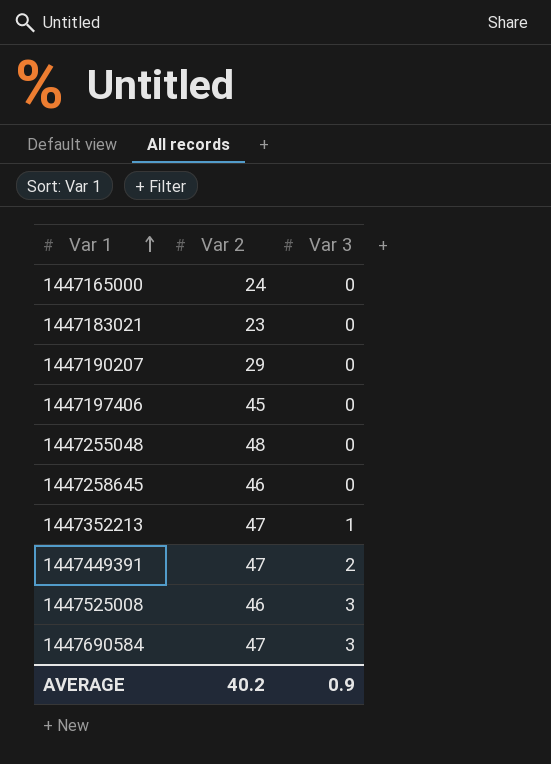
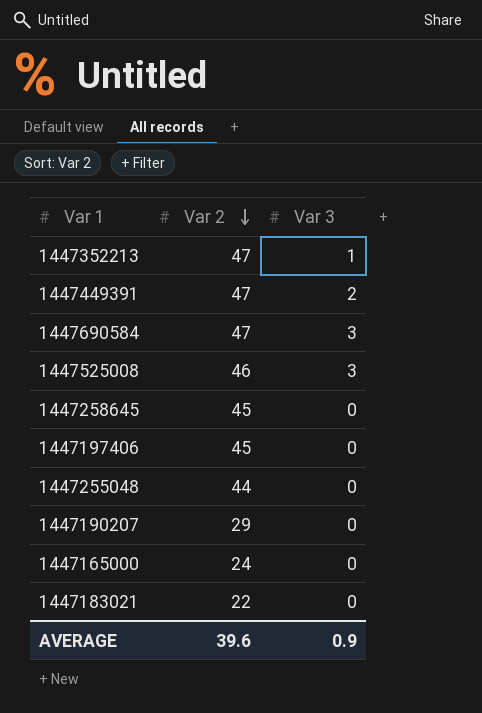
row order: Var 1 ascending -> Var 2 descending
1447258645 | Var 2: 46 -> 45
1447255048 | Var 2: 48 -> 44
1447183021 | Var 2: 23 -> 22
AVERAGE | Var 2: 40.2 -> 39.6

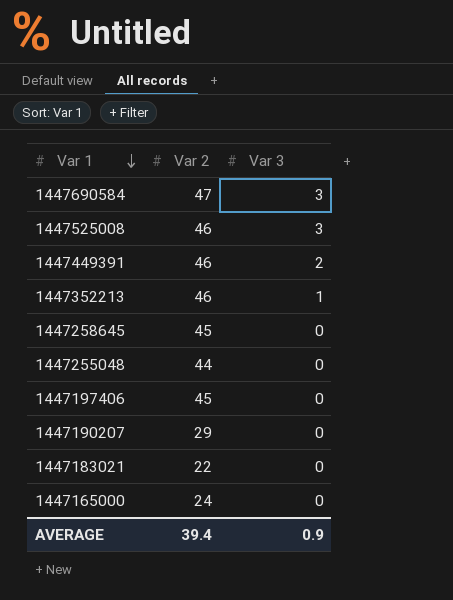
row order: Var 2 descending -> Var 1 descending
1447449391 | Var 2: 47 -> 46
1447352213 | Var 2: 47 -> 46
AVERAGE | Var 2: 39.6 -> 39.4

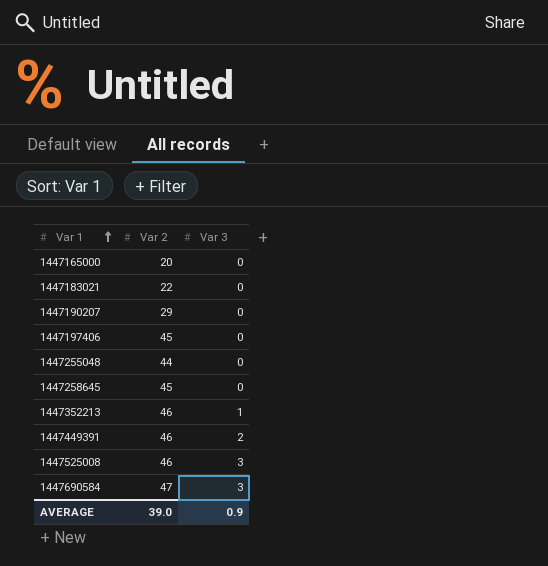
row order: Var 1 descending -> Var 1 ascending
1447165000 | Var 2: 24 -> 20
AVERAGE | Var 2: 39.4 -> 39.0

